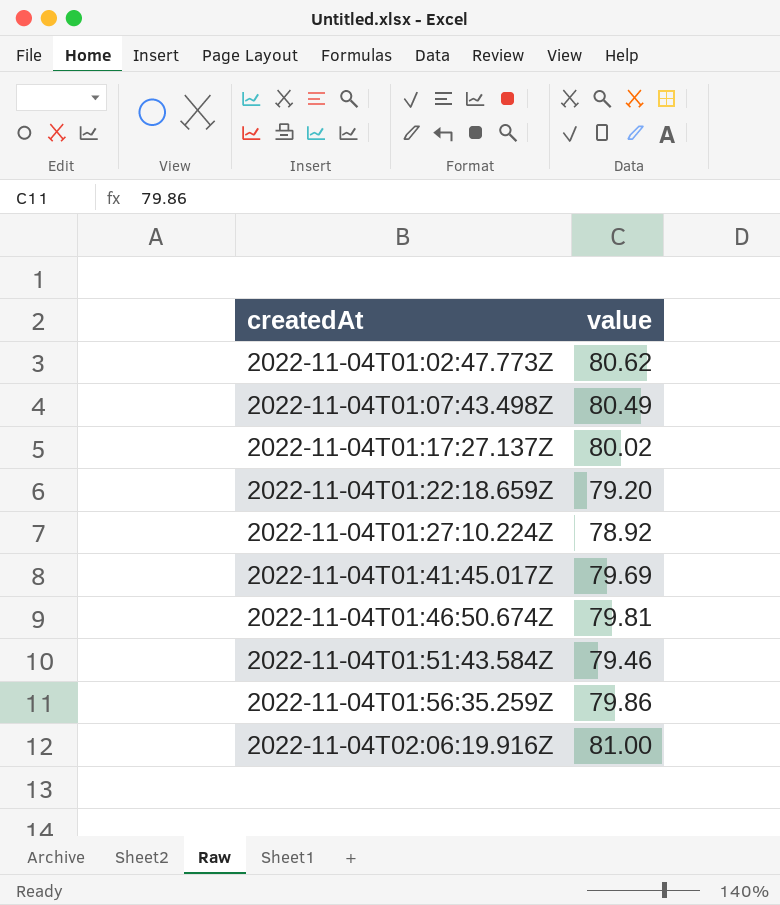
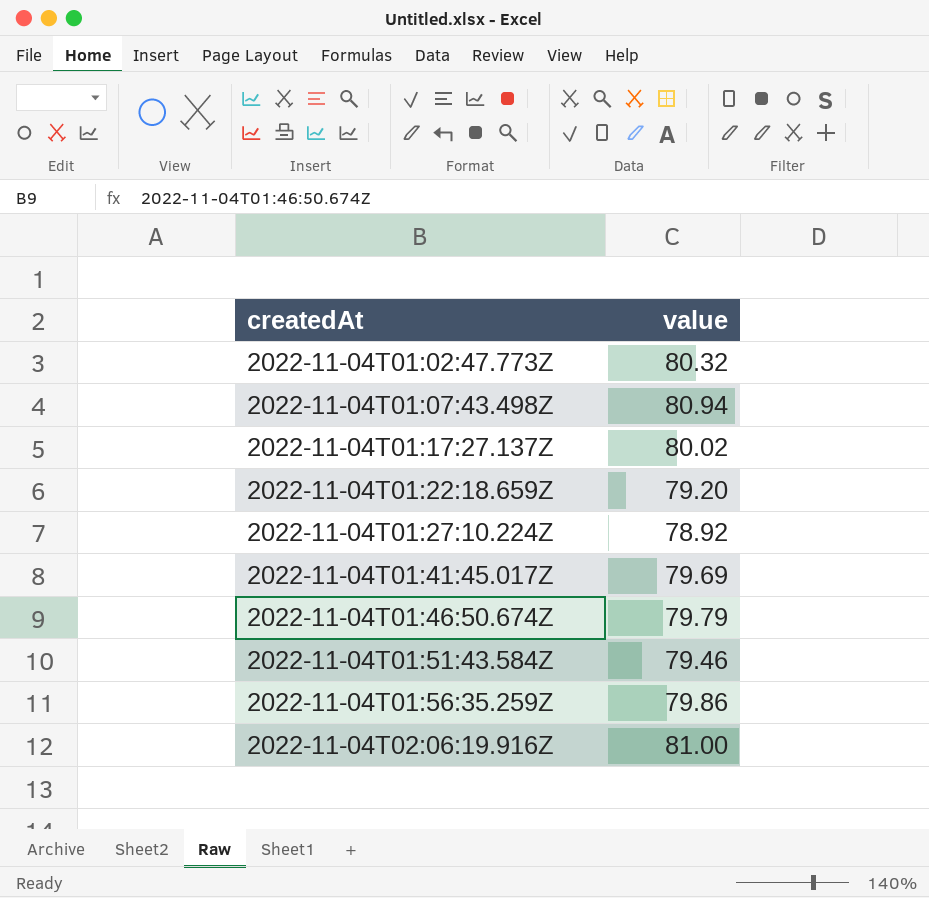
2022-11-04T01:02:47.773Z | value: 80.62 -> 80.32
2022-11-04T01:07:43.498Z | value: 80.49 -> 80.94
2022-11-04T01:46:50.674Z | value: 79.81 -> 79.79

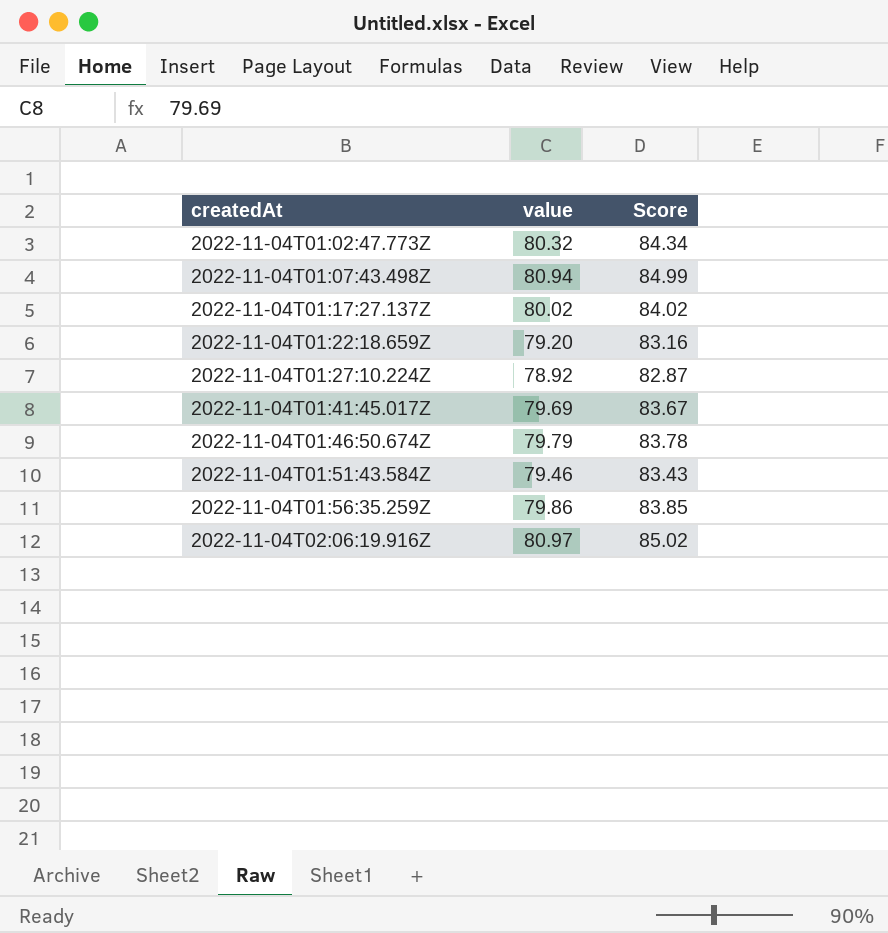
column Score | formula: none -> [value] * 1.05
2022-11-04T02:06:19.916Z | value: 81.00 -> 80.97

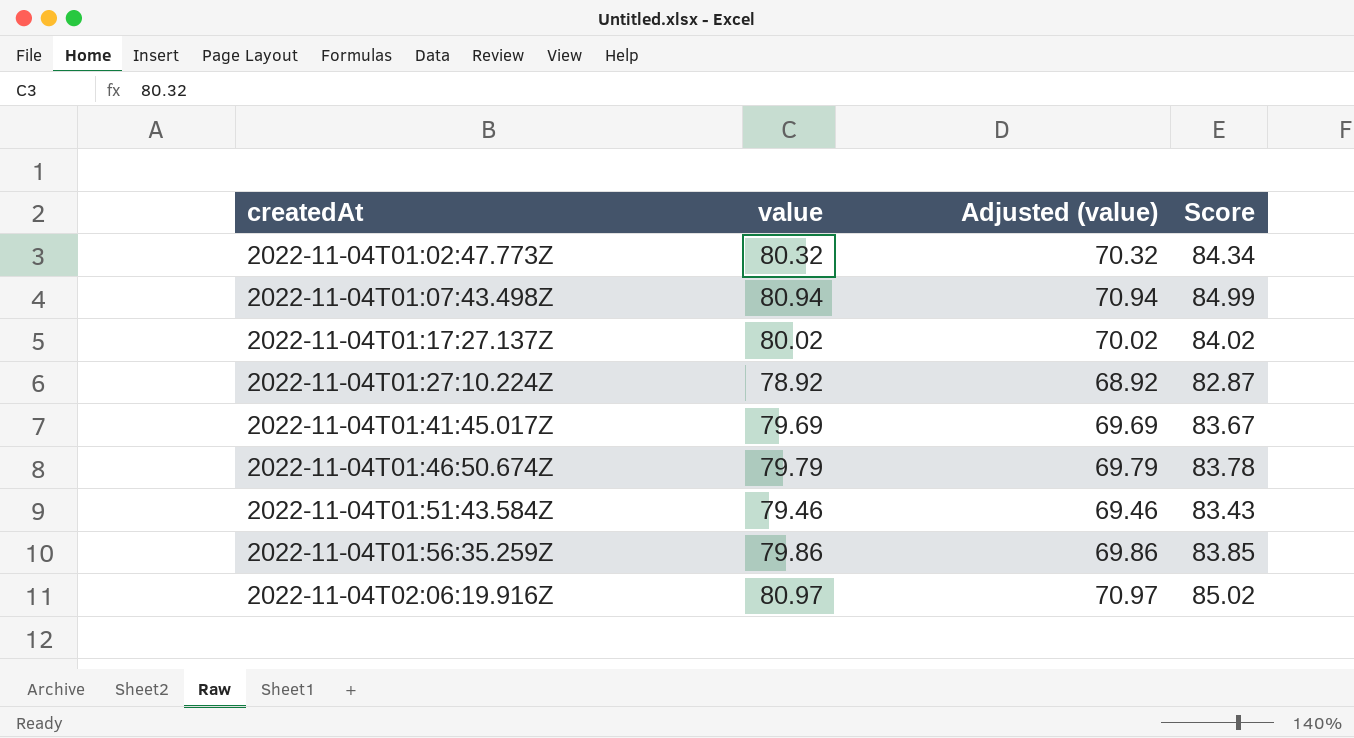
column Adjusted (value) | formula: none -> [value] - 10
row 2022-11-04T01:22:18.659Z: 79.20 | 83.16 -> none

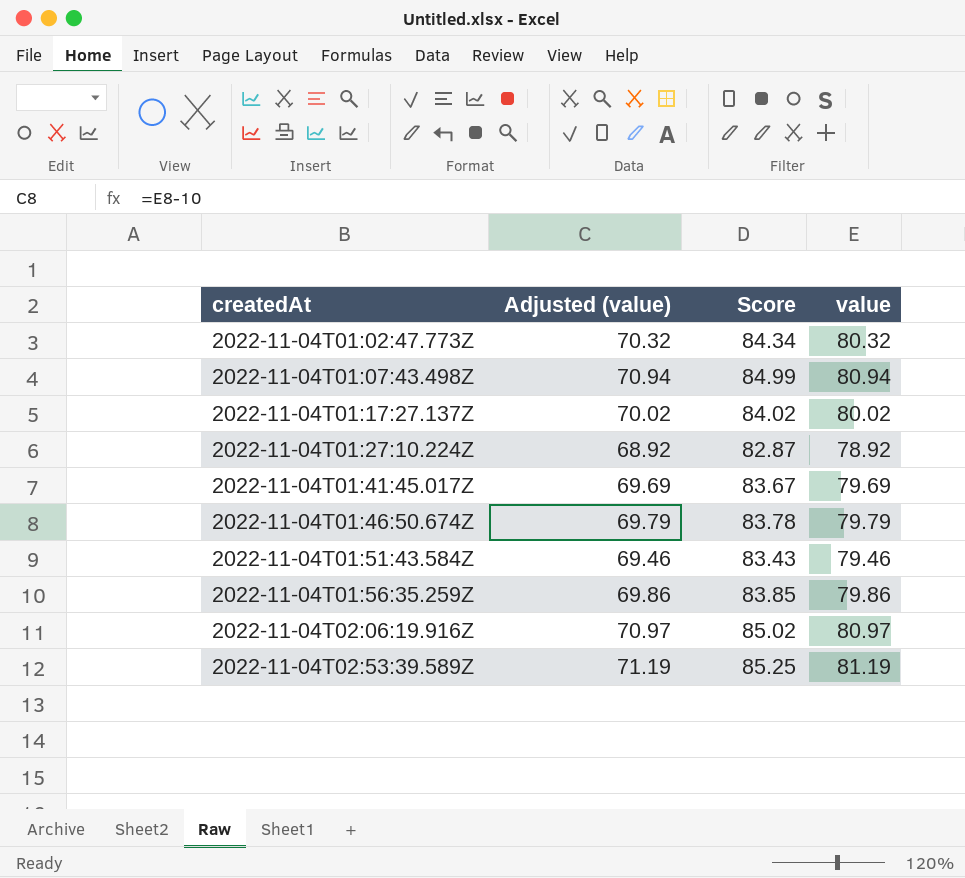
column value | position: 2 -> 4
row 2022-11-04T02:53:39.589Z: none -> 71.19 | 85.25 | 81.19

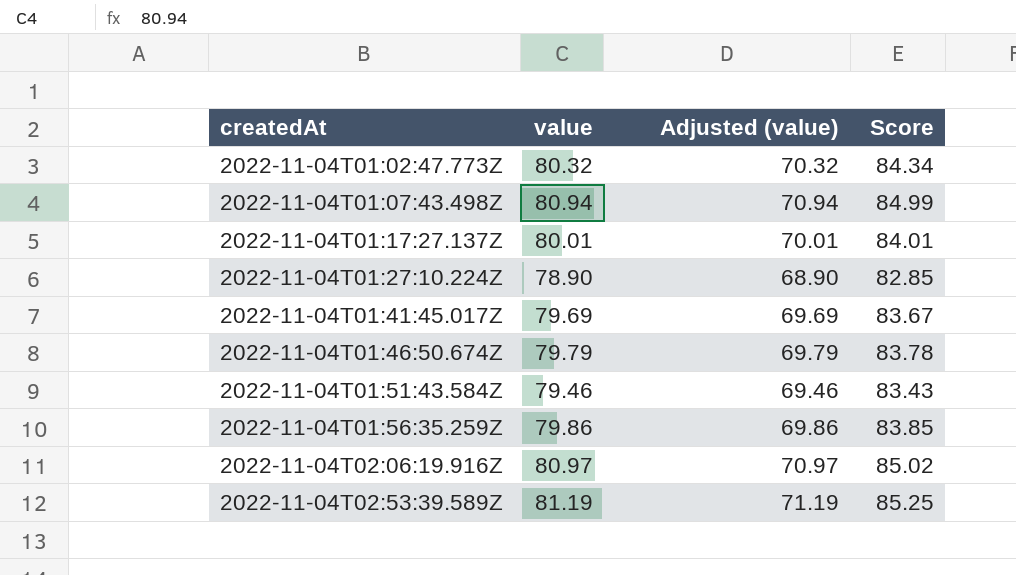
column value | position: 4 -> 2
2022-11-04T01:17:27.137Z | value: 80.02 -> 80.01
2022-11-04T01:17:27.137Z | Adjusted (value): 70.02 -> 70.01
2022-11-04T01:17:27.137Z | Score: 84.02 -> 84.01
2022-11-04T01:27:10.224Z | value: 78.92 -> 78.90
2022-11-04T01:27:10.224Z | Adjusted (value): 68.92 -> 68.90
2022-11-04T01:27:10.224Z | Score: 82.87 -> 82.85

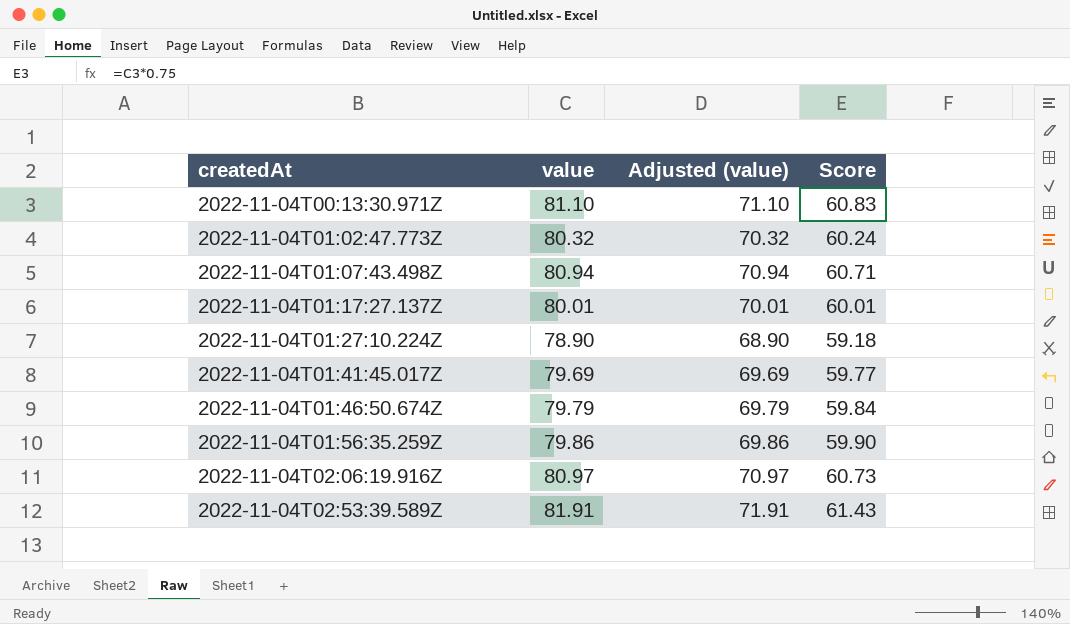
column Score | formula: [value] * 1.05 -> [value] * 0.75
row 2022-11-04T01:51:43.584Z: 79.46 | 69.46 | 83.43 -> none
row 2022-11-04T00:13:30.971Z: none -> 81.10 | 71.10 | 60.83
2022-11-04T02:53:39.589Z | value: 81.19 -> 81.91
2022-11-04T02:53:39.589Z | Adjusted (value): 71.19 -> 71.91

